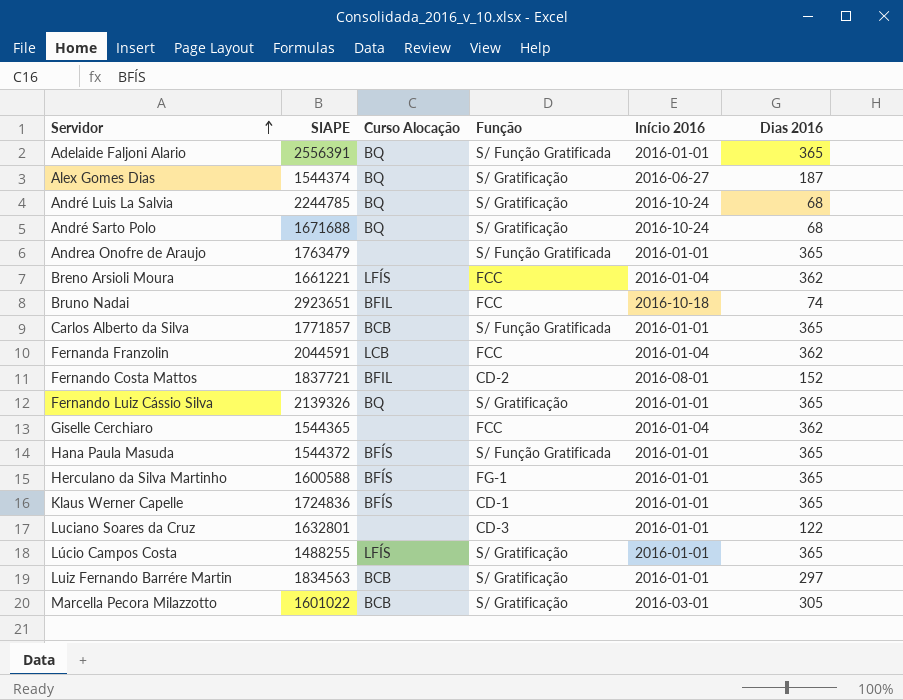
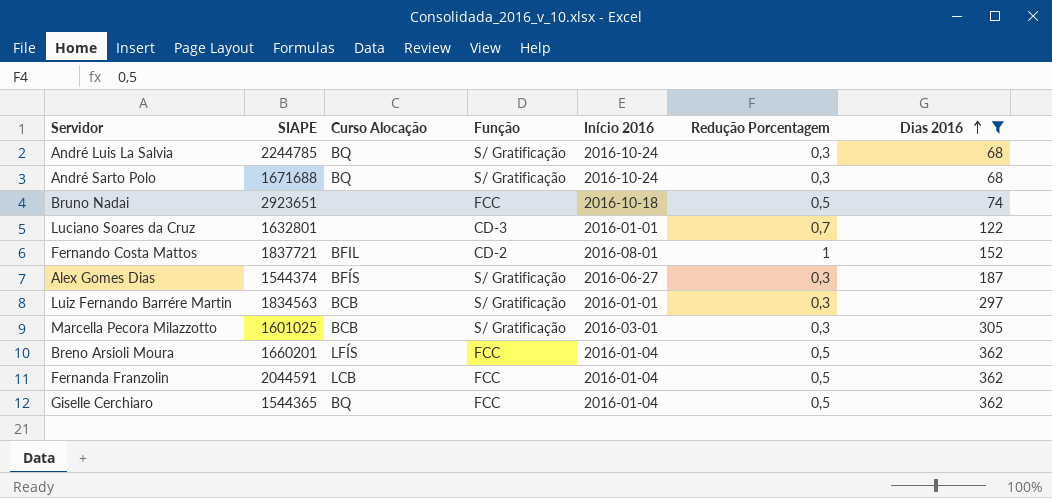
filter: none -> Dias 2016 != 365
row order: Servidor ascending -> Dias 2016 ascending
column Redução Porcentagem | position: none -> 6
Bruno Nadai | Curso Alocação: BFIL -> none
Alex Gomes Dias | Curso Alocação: BQ -> BFÍS
Marcella Pecora Milazzotto | SIAPE: 1601022 -> 1601025
Breno Arsioli Moura | SIAPE: 1661221 -> 1660201
Giselle Cerchiaro | Curso Alocação: none -> BQ

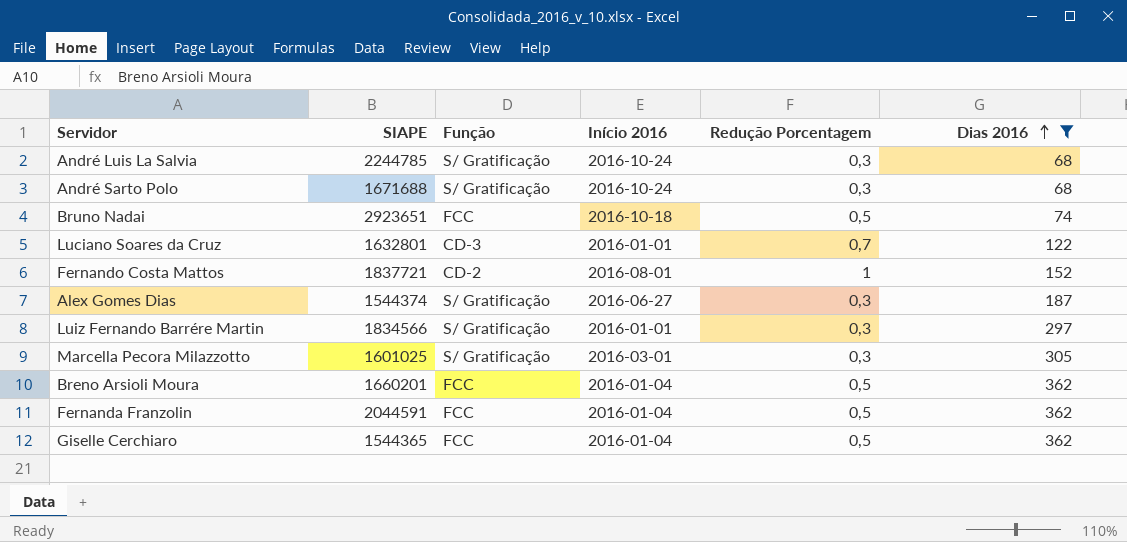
column Curso Alocação | position: 3 -> none
Luiz Fernando Barrére Martin | SIAPE: 1834563 -> 1834566

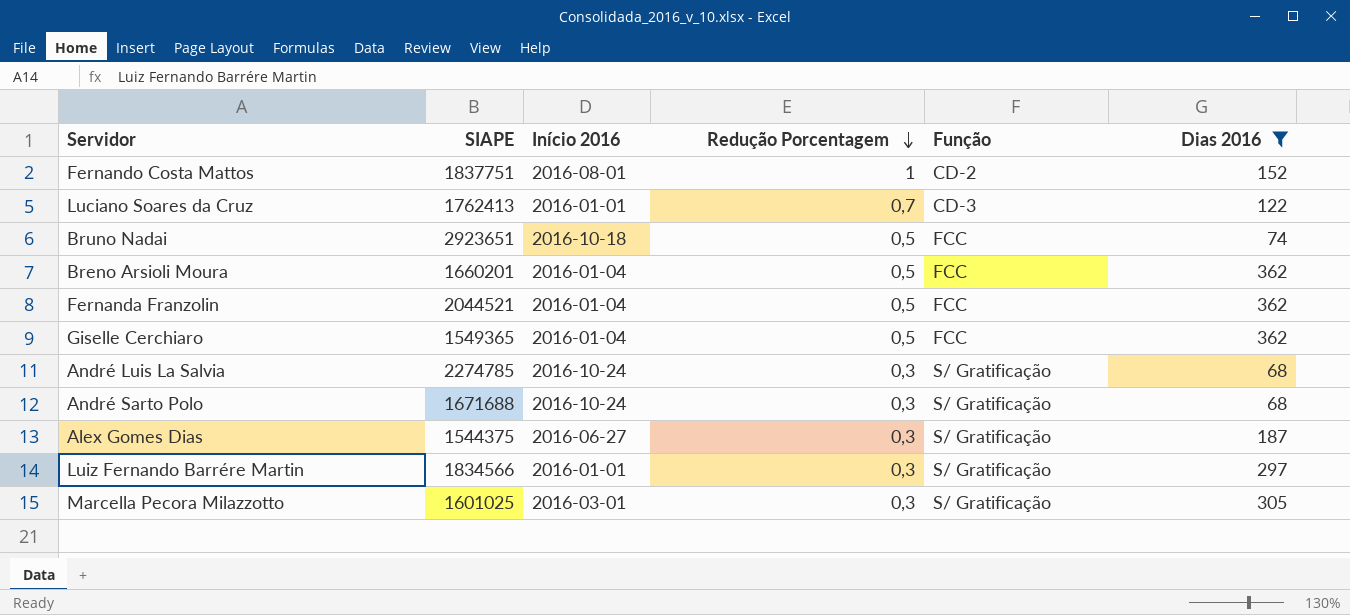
row order: Dias 2016 ascending -> Redução Porcentagem descending
column Função | position: 3 -> 5
Fernando Costa Mattos | SIAPE: 1837721 -> 1837751
Luciano Soares da Cruz | SIAPE: 1632801 -> 1762413
Fernanda Franzolin | SIAPE: 2044591 -> 2044521
Giselle Cerchiaro | SIAPE: 1544365 -> 1549365
André Luis La Salvia | SIAPE: 2244785 -> 2274785
Alex Gomes Dias | SIAPE: 1544374 -> 1544375

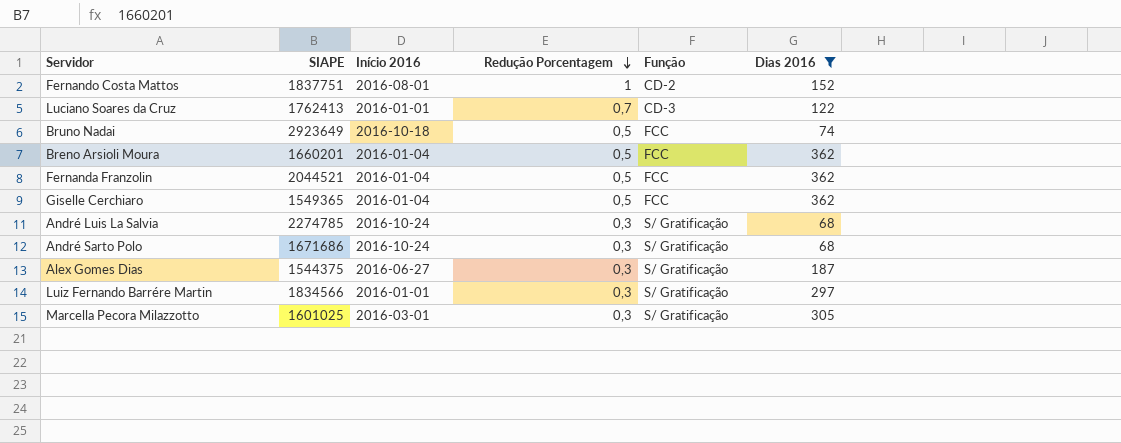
Bruno Nadai | SIAPE: 2923651 -> 2923649
André Sarto Polo | SIAPE: 1671688 -> 1671686

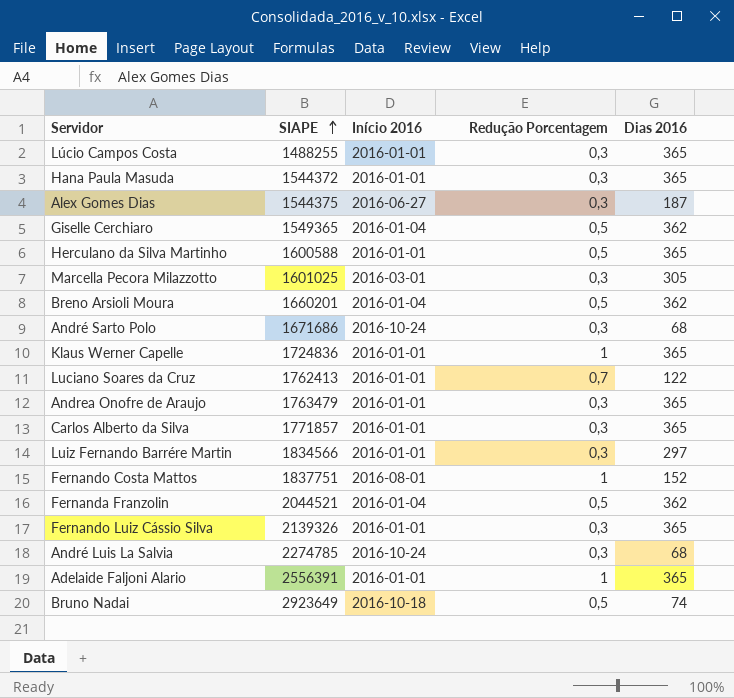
filter: Dias 2016 != 365 -> none
row order: Redução Porcentagem descending -> SIAPE ascending
column Função | position: 5 -> none

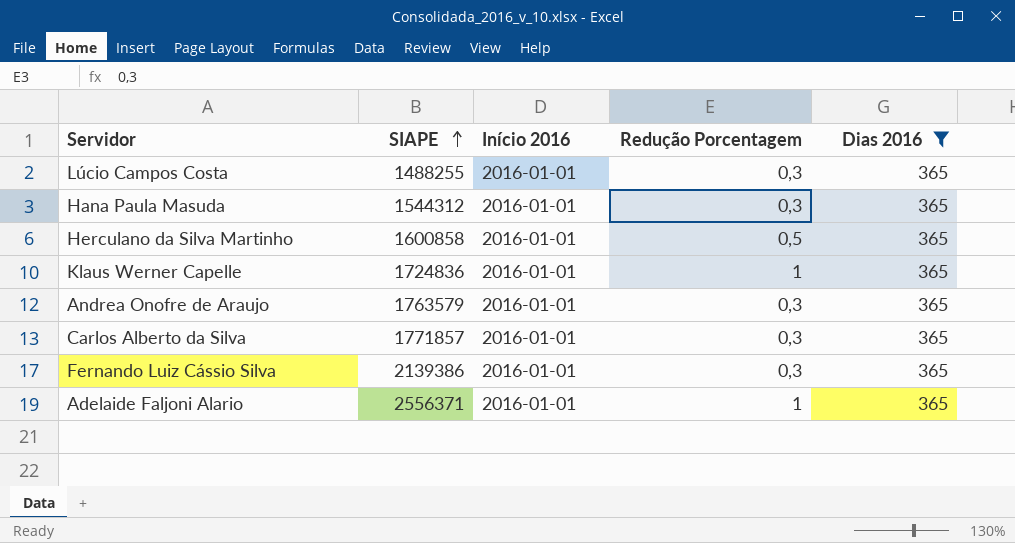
filter: none -> Dias 2016 = 365
Hana Paula Masuda | SIAPE: 1544372 -> 1544312
Herculano da Silva Martinho | SIAPE: 1600588 -> 1600858
Andrea Onofre de Araujo | SIAPE: 1763479 -> 1763579
Fernando Luiz Cássio Silva | SIAPE: 2139326 -> 2139386
Adelaide Faljoni Alario | SIAPE: 2556391 -> 2556371

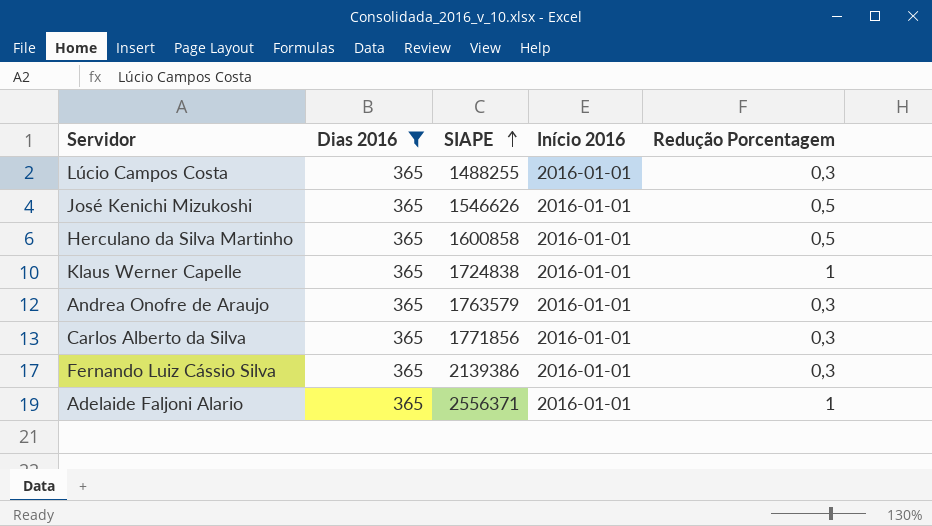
column Dias 2016 | position: 5 -> 2
row Hana Paula Masuda: 1544312 | 2016-01-01 | 0,3 | 365 -> none
row José Kenichi Mizukoshi: none -> 365 | 1546626 | 2016-01-01 | 0,5
Klaus Werner Capelle | SIAPE: 1724836 -> 1724838
Carlos Alberto da Silva | SIAPE: 1771857 -> 1771856

